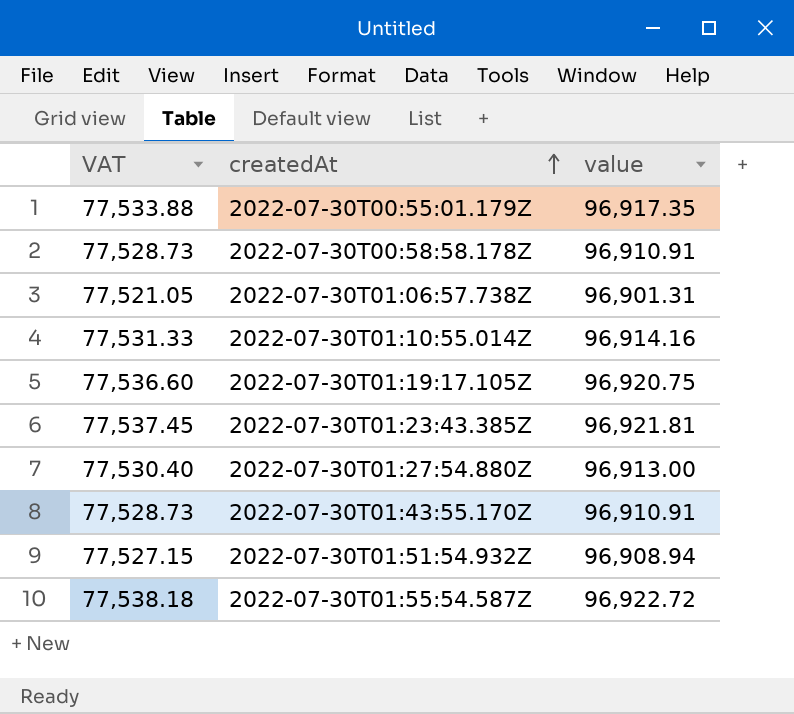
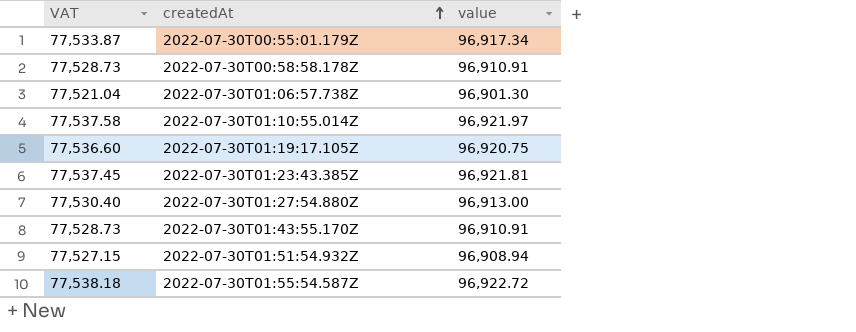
2022-07-30T00:55:01.179Z | VAT: 77,533.88 -> 77,533.87
2022-07-30T00:55:01.179Z | value: 96,917.35 -> 96,917.34
2022-07-30T01:06:57.738Z | VAT: 77,521.05 -> 77,521.04
2022-07-30T01:06:57.738Z | value: 96,901.31 -> 96,901.30
2022-07-30T01:10:55.014Z | VAT: 77,531.33 -> 77,537.58
2022-07-30T01:10:55.014Z | value: 96,914.16 -> 96,921.97

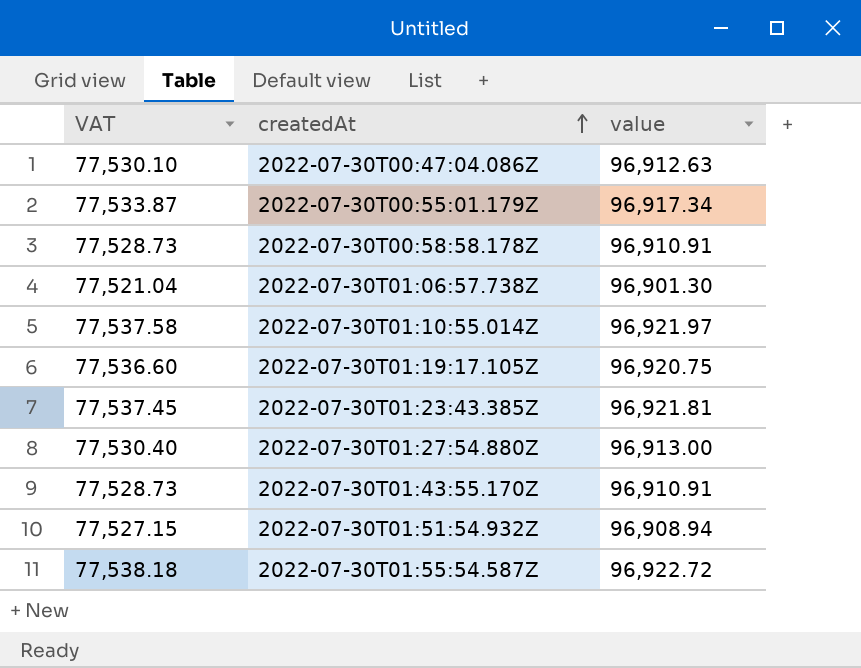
row 2022-07-30T00:47:04.086Z: none -> 77,530.10 | 96,912.63

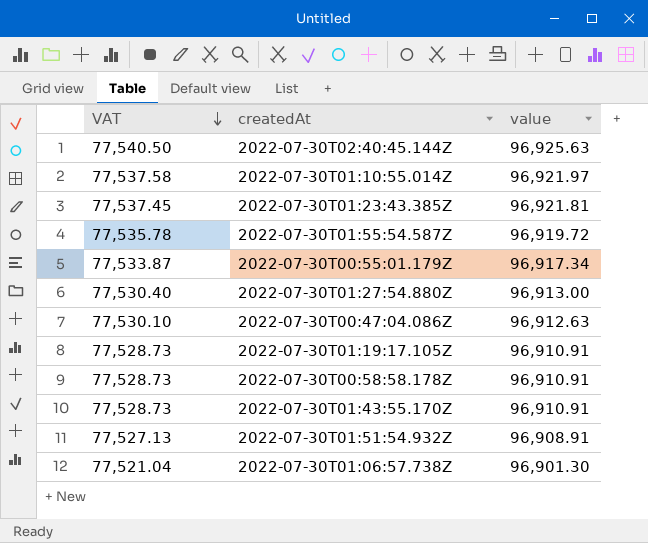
row order: createdAt ascending -> VAT descending
row 2022-07-30T02:40:45.144Z: none -> 77,540.50 | 96,925.63
2022-07-30T01:55:54.587Z | VAT: 77,538.18 -> 77,535.78
2022-07-30T01:55:54.587Z | value: 96,922.72 -> 96,919.72
2022-07-30T01:19:17.105Z | VAT: 77,536.60 -> 77,528.73
2022-07-30T01:19:17.105Z | value: 96,920.75 -> 96,910.91
2022-07-30T01:51:54.932Z | VAT: 77,527.15 -> 77,527.13
2022-07-30T01:51:54.932Z | value: 96,908.94 -> 96,908.91

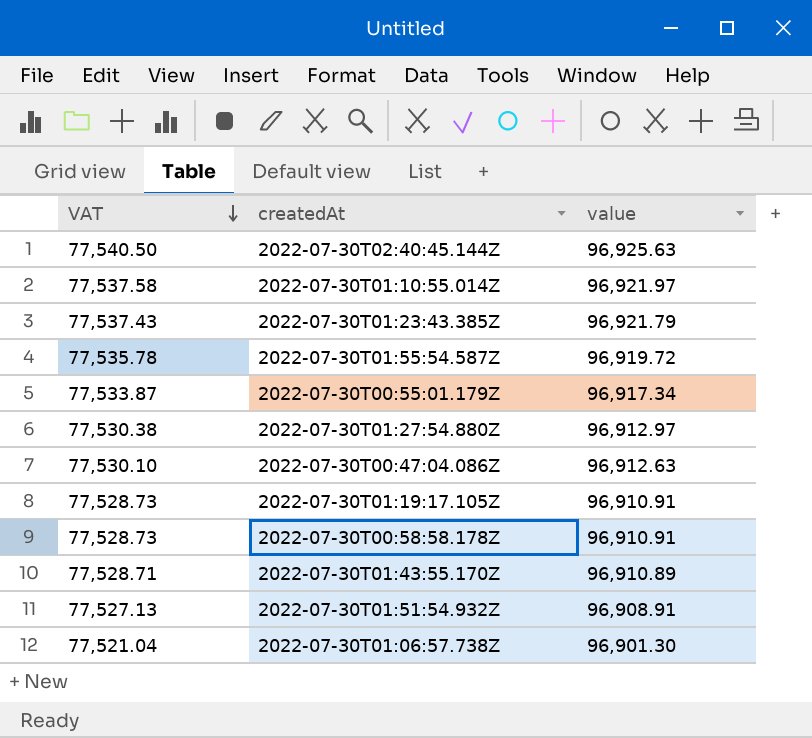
2022-07-30T01:23:43.385Z | VAT: 77,537.45 -> 77,537.43
2022-07-30T01:23:43.385Z | value: 96,921.81 -> 96,921.79
2022-07-30T01:27:54.880Z | VAT: 77,530.40 -> 77,530.38
2022-07-30T01:27:54.880Z | value: 96,913.00 -> 96,912.97
2022-07-30T01:43:55.170Z | VAT: 77,528.73 -> 77,528.71
2022-07-30T01:43:55.170Z | value: 96,910.91 -> 96,910.89

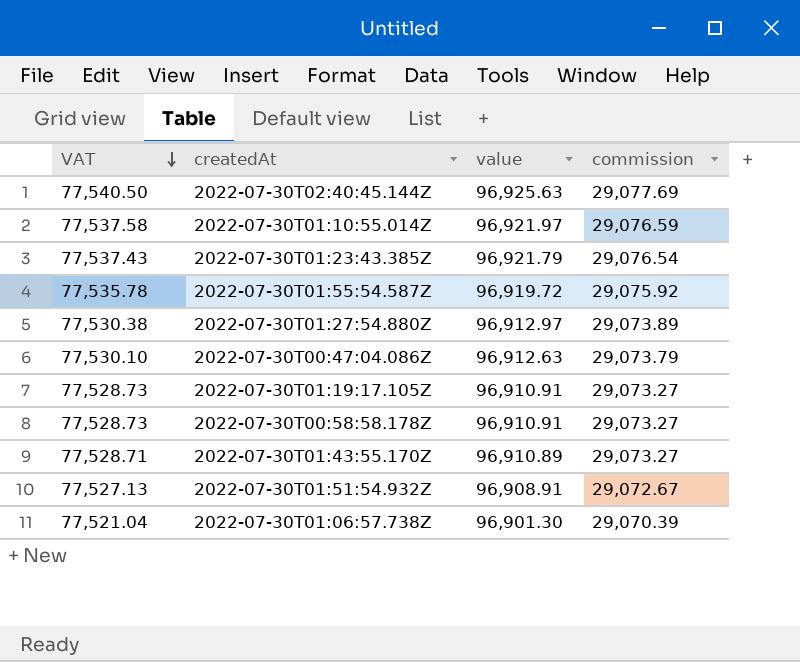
column commission | formula: none -> [value] * 0.3
row 2022-07-30T00:55:01.179Z: 77,533.87 | 96,917.34 -> none

